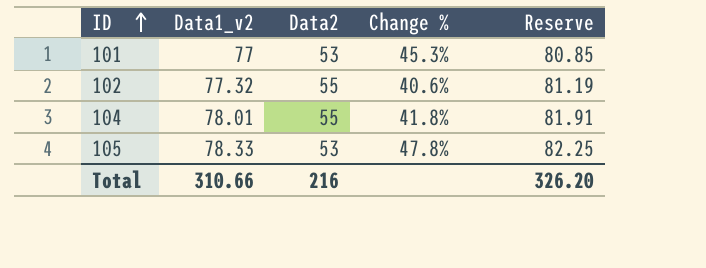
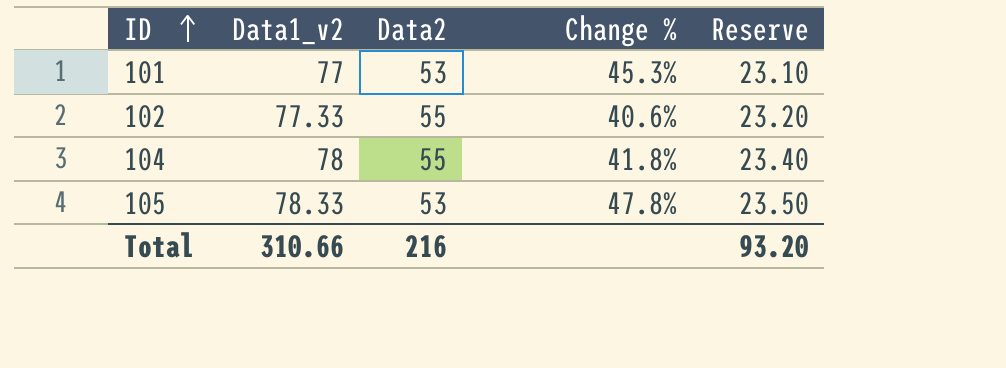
column Reserve | formula: [Data1_v2] * 1.05 -> [Data1_v2] * 0.3
102 | Data1_v2: 77.32 -> 77.33
104 | Data1_v2: 78.01 -> 78
Total | Reserve: 326.20 -> 93.20

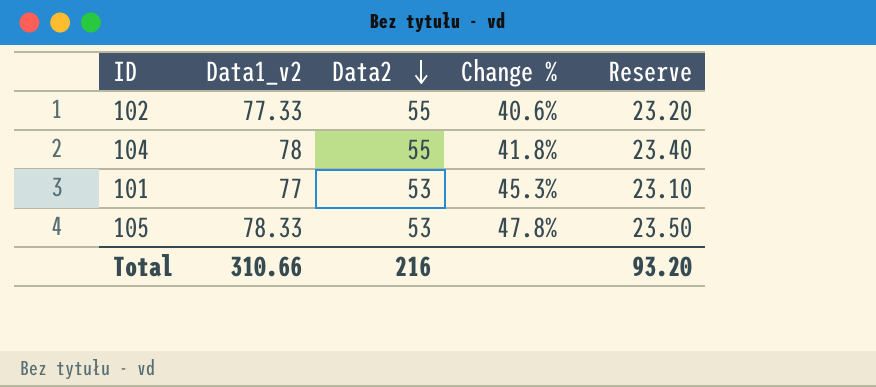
row order: ID ascending -> Data2 descending

